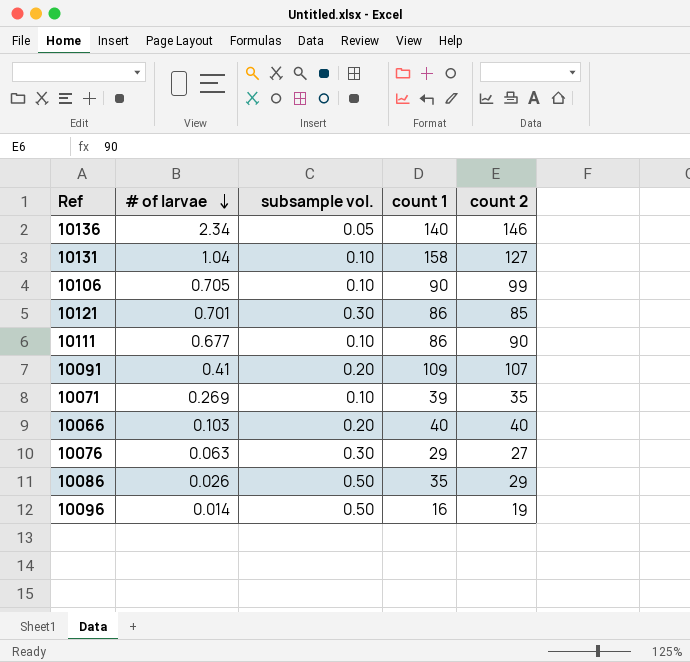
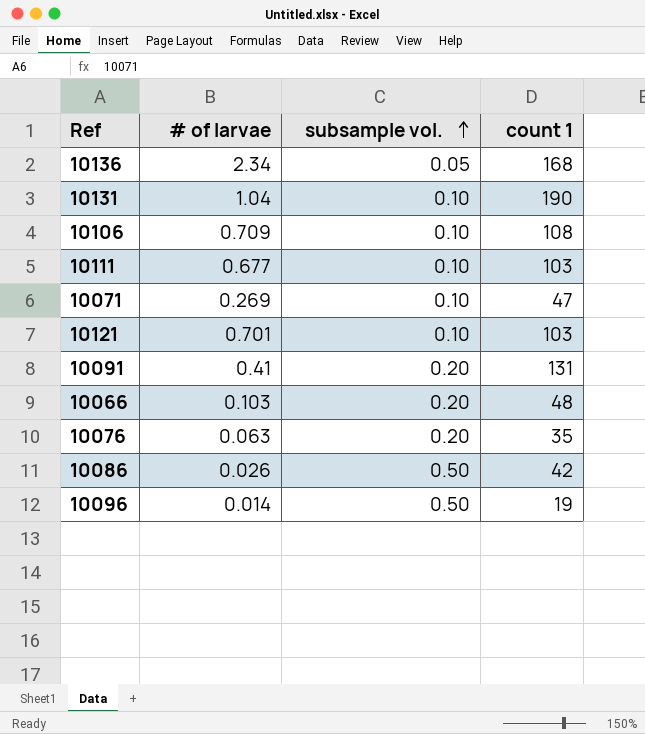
row order: # of larvae descending -> subsample vol. ascending
column count 2 | position: 5 -> none
10136 | count 1: 140 -> 168
10131 | count 1: 158 -> 190
10106 | # of larvae: 0.705 -> 0.709
10106 | count 1: 90 -> 108
10111 | count 1: 86 -> 103
10071 | count 1: 39 -> 47
10121 | subsample vol.: 0.30 -> 0.10
10121 | count 1: 86 -> 103
10091 | count 1: 109 -> 131
10066 | count 1: 40 -> 48
10076 | subsample vol.: 0.30 -> 0.20
10076 | count 1: 29 -> 35
10086 | count 1: 35 -> 42
10096 | count 1: 16 -> 19

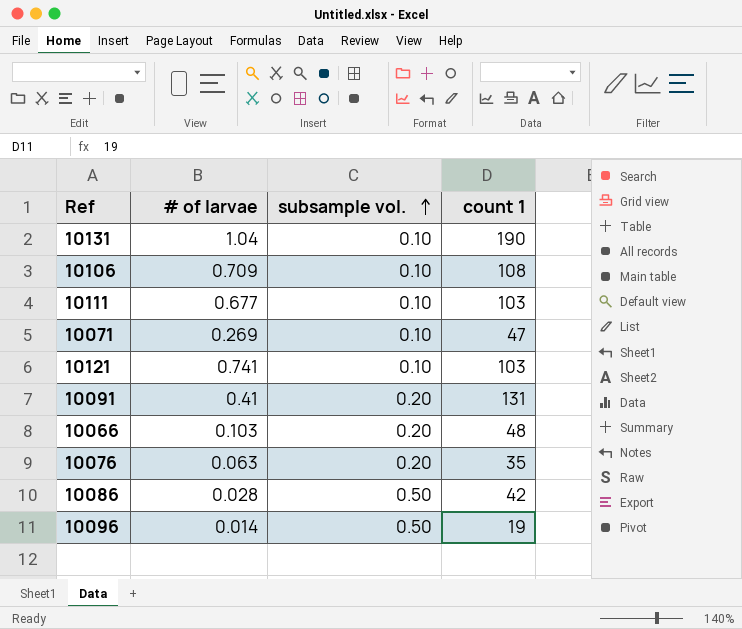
row 10136: 2.34 | 0.05 | 168 -> none
10121 | # of larvae: 0.701 -> 0.741
10086 | # of larvae: 0.026 -> 0.028

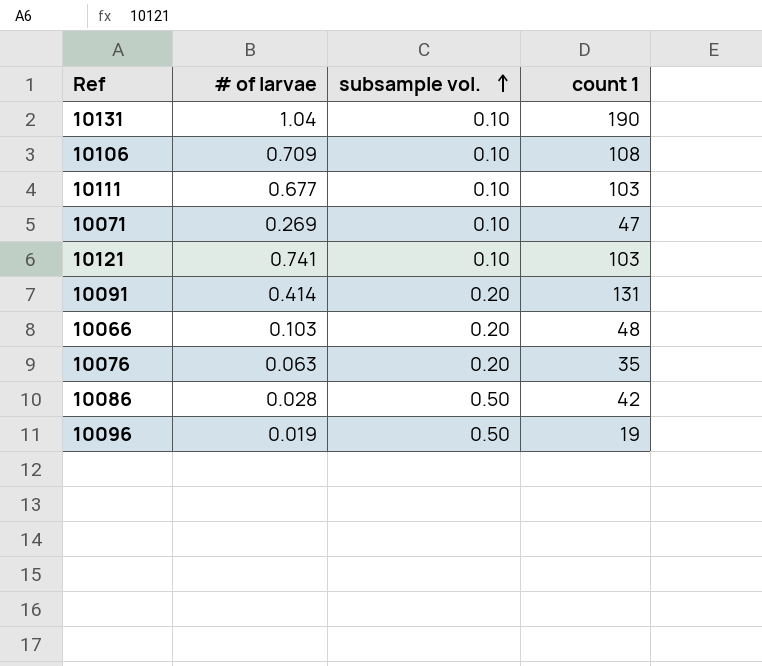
10091 | # of larvae: 0.41 -> 0.414
10096 | # of larvae: 0.014 -> 0.019

